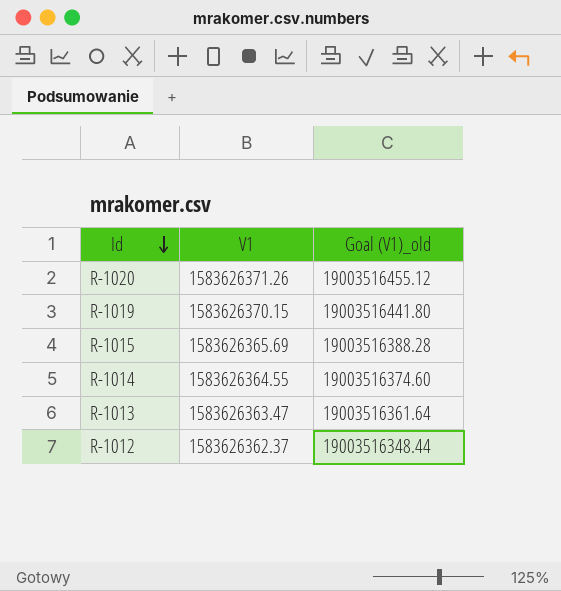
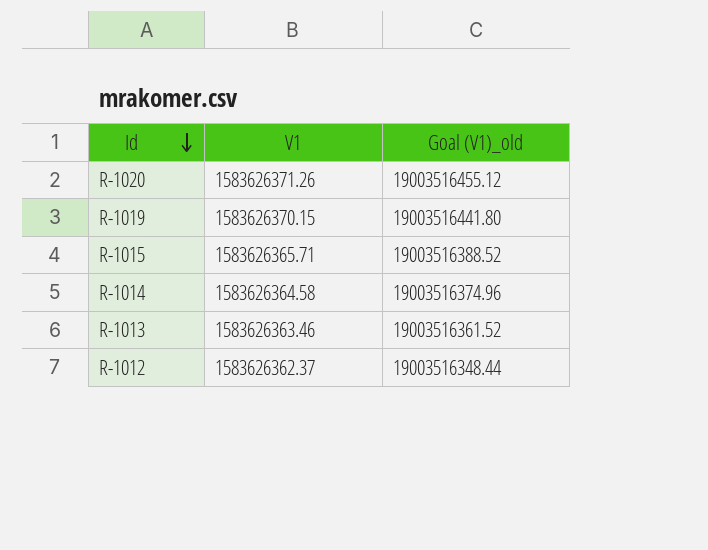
R-1015 | V1: 1583626365.69 -> 1583626365.71
R-1015 | Goal (V1)_old: 19003516388.28 -> 19003516388.52
R-1014 | V1: 1583626364.55 -> 1583626364.58
R-1014 | Goal (V1)_old: 19003516374.60 -> 19003516374.96
R-1013 | V1: 1583626363.47 -> 1583626363.46
R-1013 | Goal (V1)_old: 19003516361.64 -> 19003516361.52

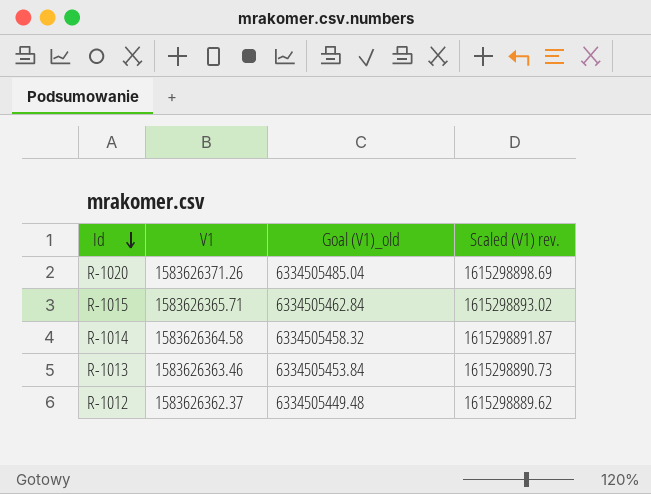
column Goal (V1)_old | formula: [V1] * 12 -> [V1] * 4
column Scaled (V1) rev. | formula: none -> [V1] * 1.02
row R-1019: 1583626370.15 | 19003516441.80 -> none

